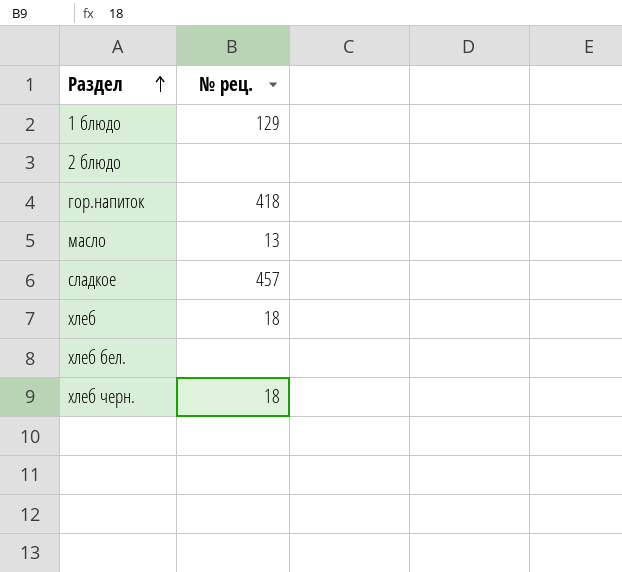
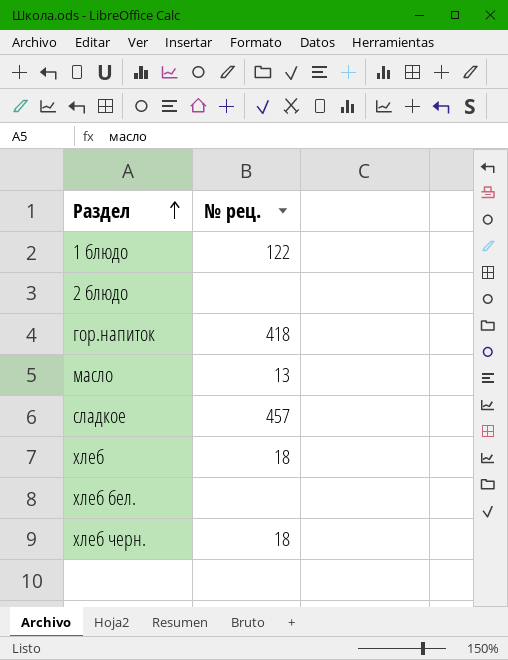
1 блюдо | № рец.: 129 -> 122

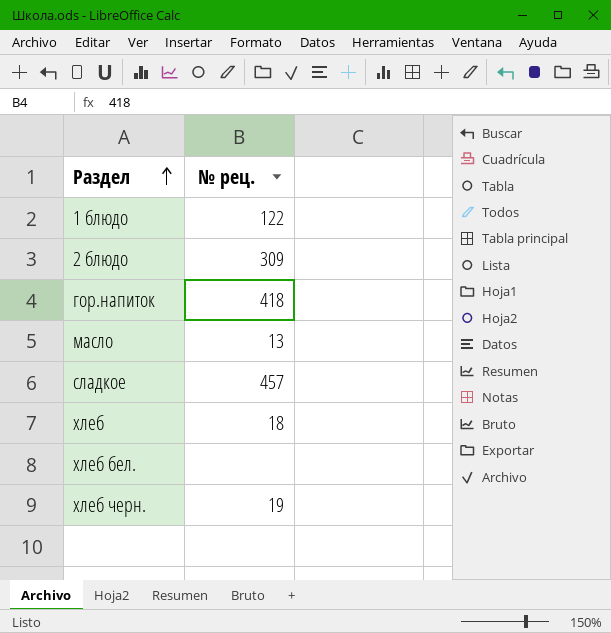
2 блюдо | № рец.: none -> 309
хлеб черн. | № рец.: 18 -> 19

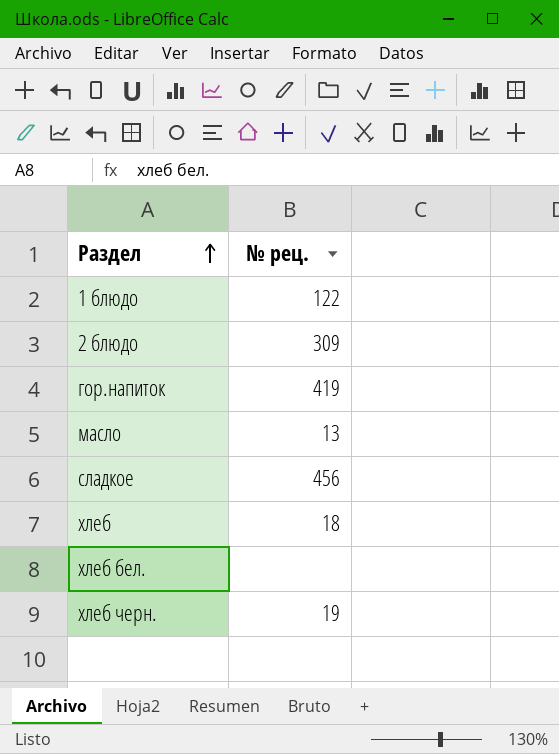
гор.напиток | № рец.: 418 -> 419
сладкое | № рец.: 457 -> 456

